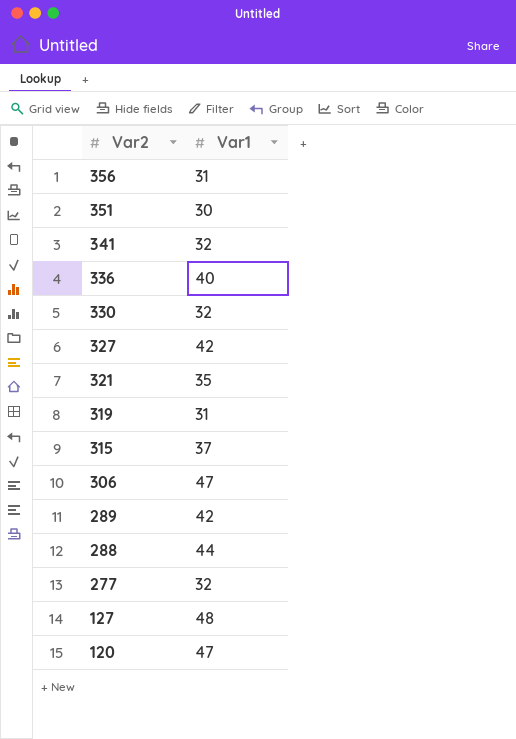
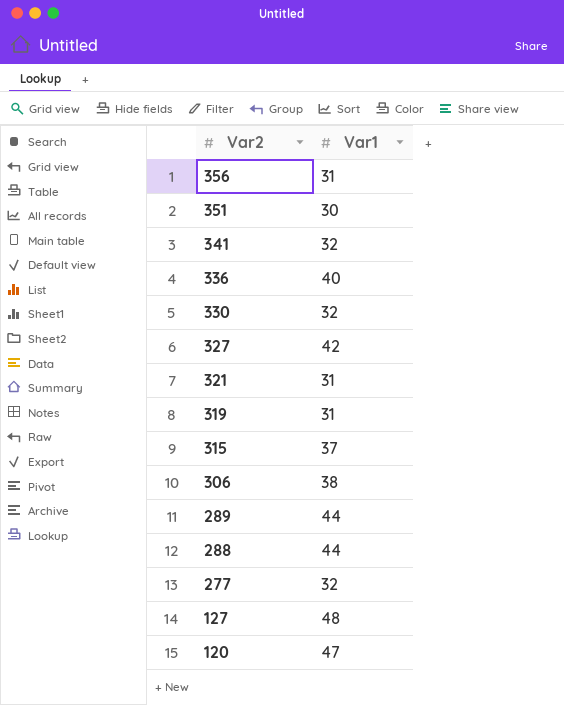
321 | Var1: 35 -> 31
306 | Var1: 47 -> 38
289 | Var1: 42 -> 44

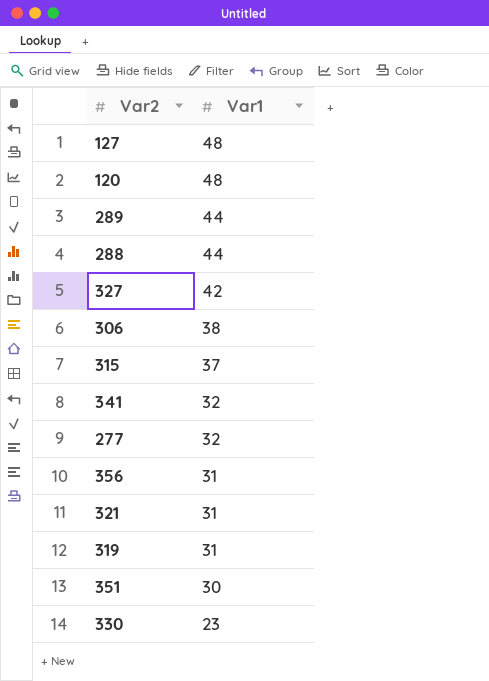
row order: Var2 descending -> Var1 descending
row 336: 40 -> none
120 | Var1: 47 -> 48
330 | Var1: 32 -> 23

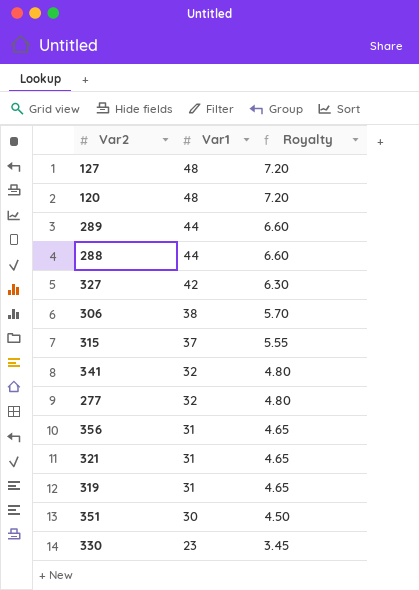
column Royalty | formula: none -> [Var1] * 0.15

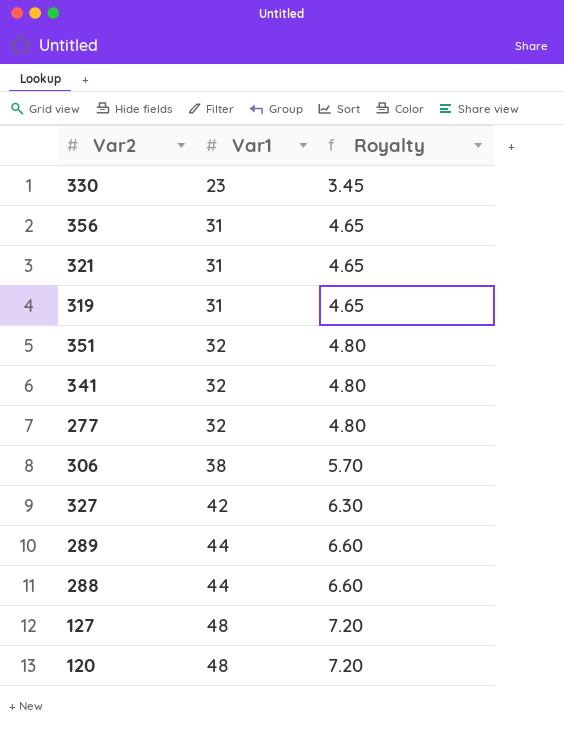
row order: Var1 descending -> Var1 ascending
row 315: 37 | 5.55 -> none
351 | Var1: 30 -> 32
351 | Royalty: 4.50 -> 4.80

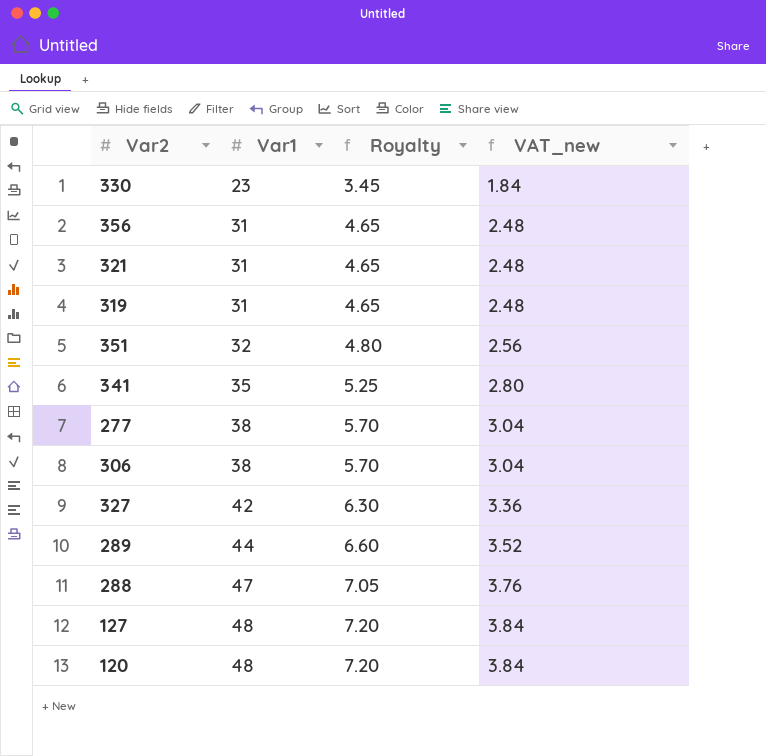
column VAT_new | formula: none -> [Var1] * 0.08
341 | Var1: 32 -> 35
341 | Royalty: 4.80 -> 5.25
277 | Var1: 32 -> 38
277 | Royalty: 4.80 -> 5.70
288 | Var1: 44 -> 47
288 | Royalty: 6.60 -> 7.05

